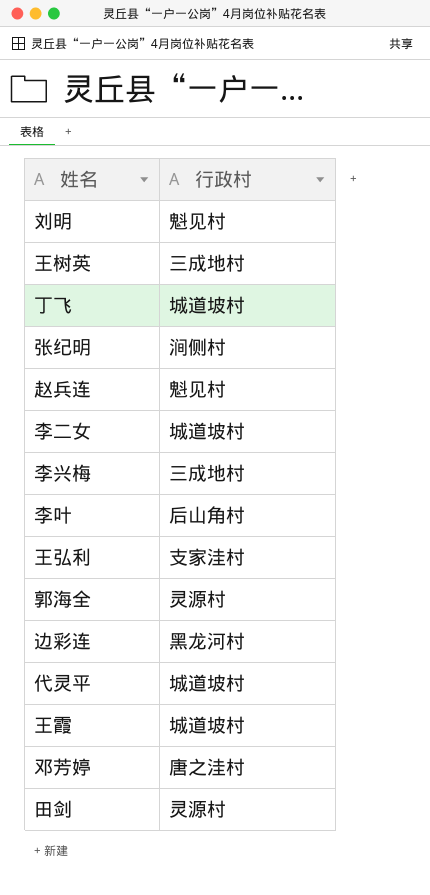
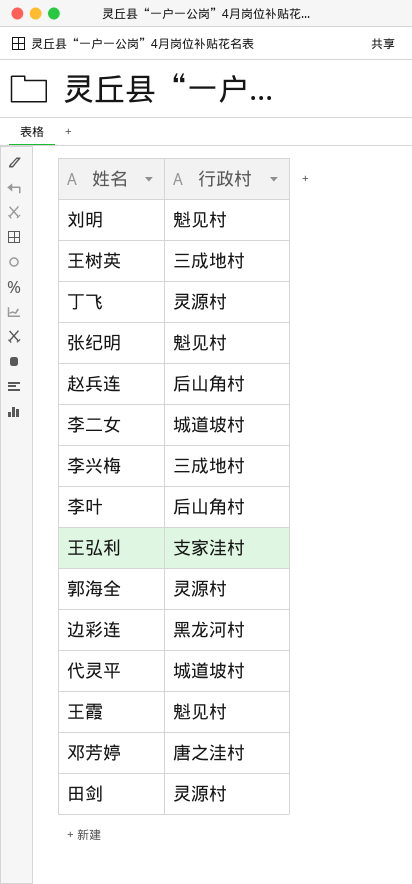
丁飞 | 行政村: 城道坡村 -> 灵源村
张纪明 | 行政村: 涧侧村 -> 魁见村
赵兵连 | 行政村: 魁见村 -> 后山角村
王霞 | 行政村: 城道坡村 -> 魁见村

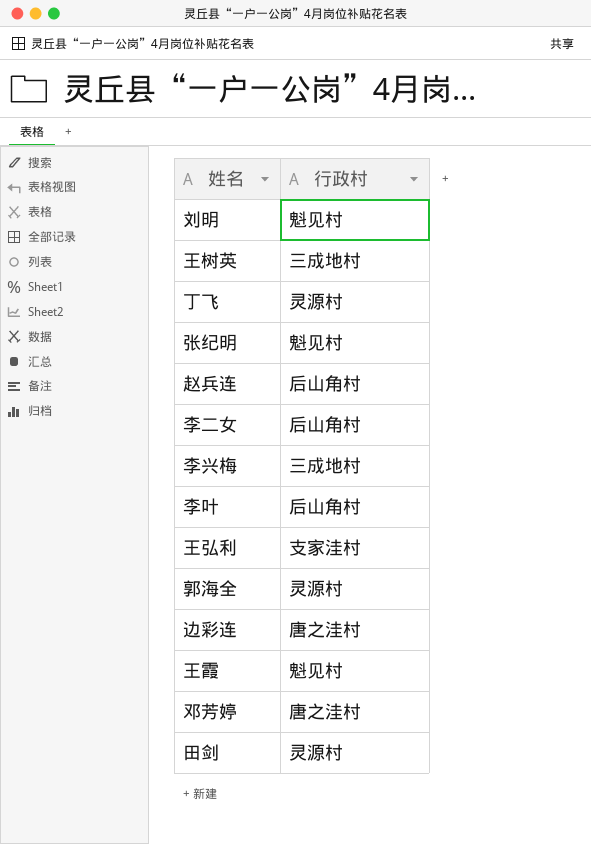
row 代灵平: 城道坡村 -> none
李二女 | 行政村: 城道坡村 -> 后山角村
边彩连 | 行政村: 黑龙河村 -> 唐之洼村

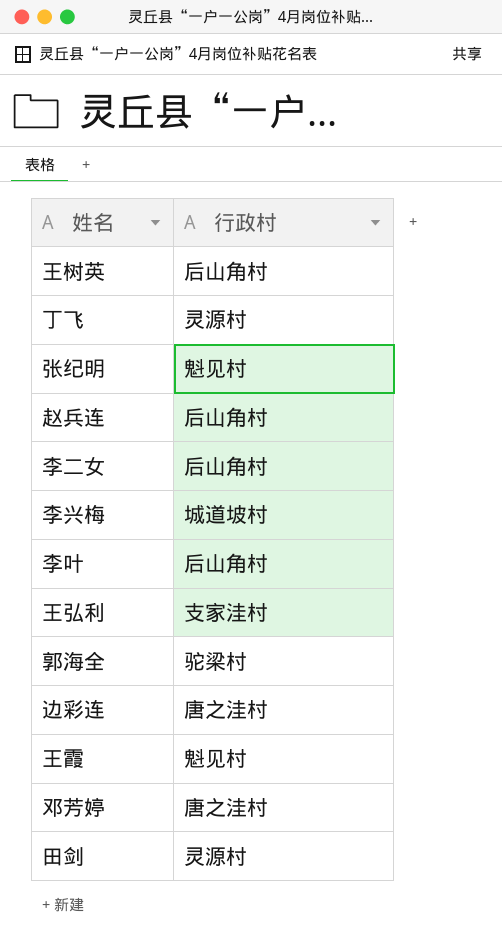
row 刘明: 魁见村 -> none
王树英 | 行政村: 三成地村 -> 后山角村
李兴梅 | 行政村: 三成地村 -> 城道坡村
郭海全 | 行政村: 灵源村 -> 驼梁村

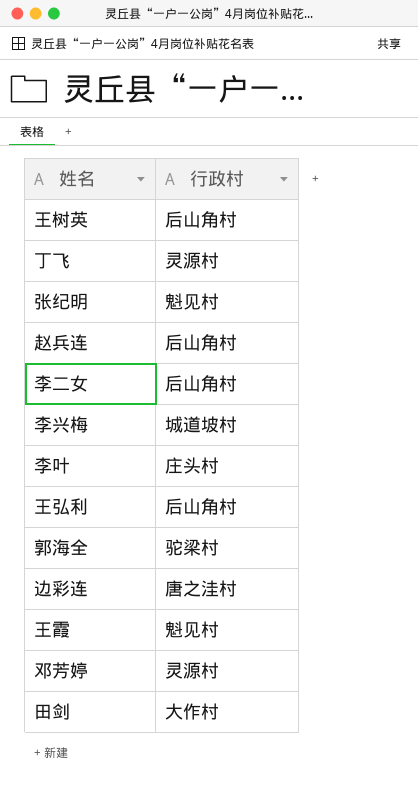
李叶 | 行政村: 后山角村 -> 庄头村
王弘利 | 行政村: 支家洼村 -> 后山角村
邓芳婷 | 行政村: 唐之洼村 -> 灵源村
田剑 | 行政村: 灵源村 -> 大作村

